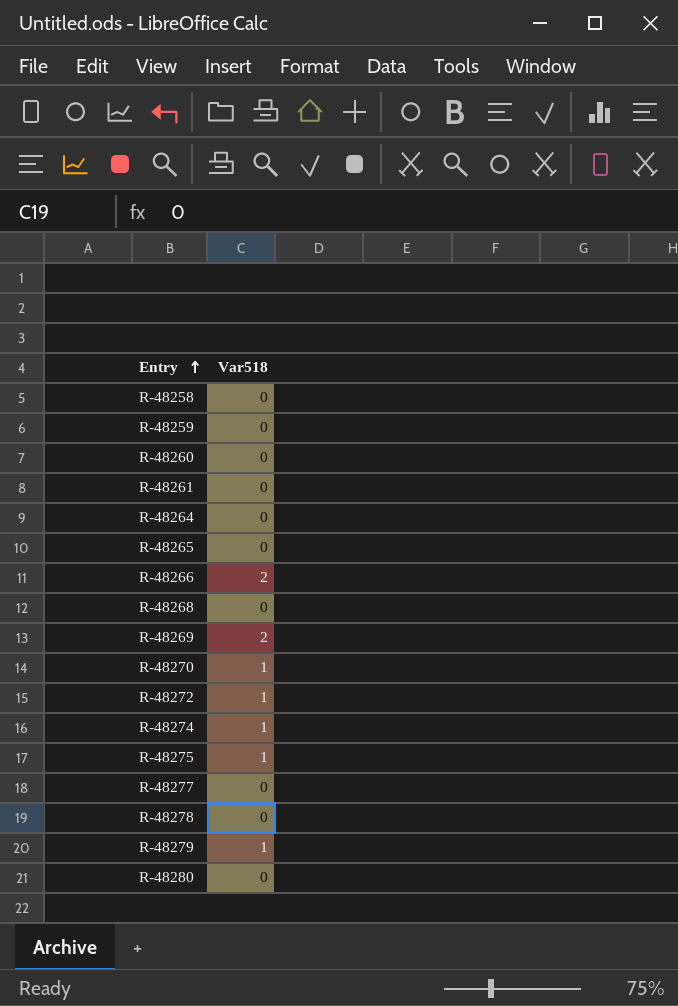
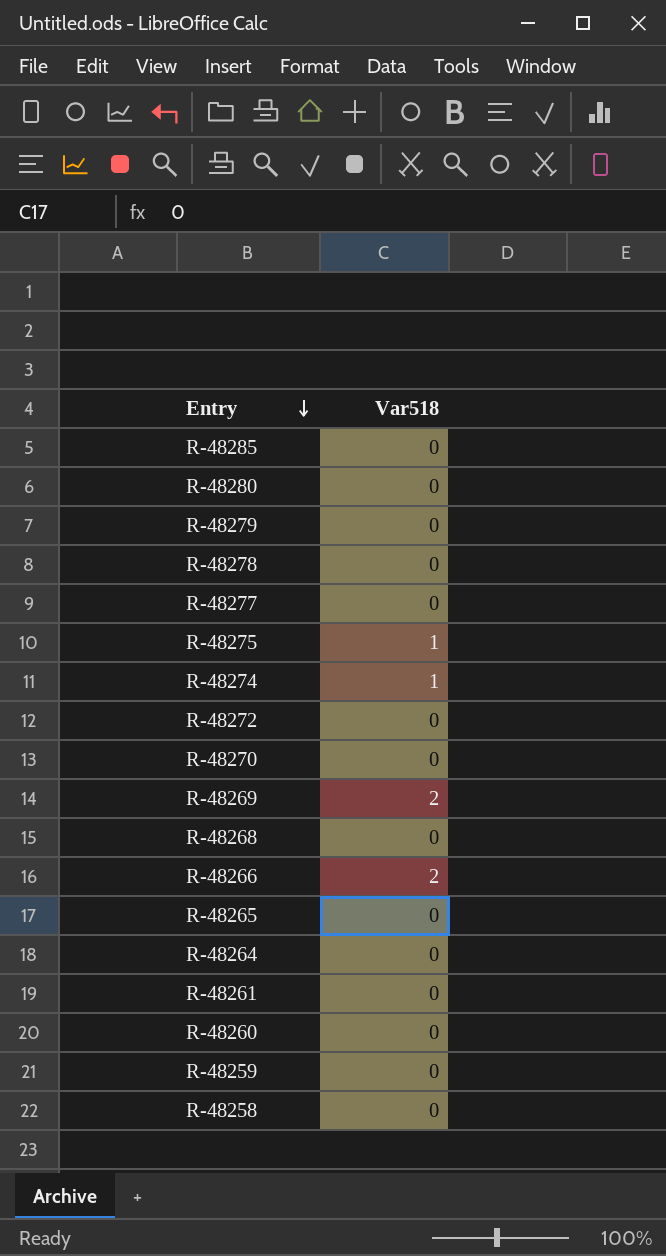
row order: Entry ascending -> Entry descending
row R-48285: none -> 0
R-48279 | Var518: 1 -> 0
R-48272 | Var518: 1 -> 0
R-48270 | Var518: 1 -> 0

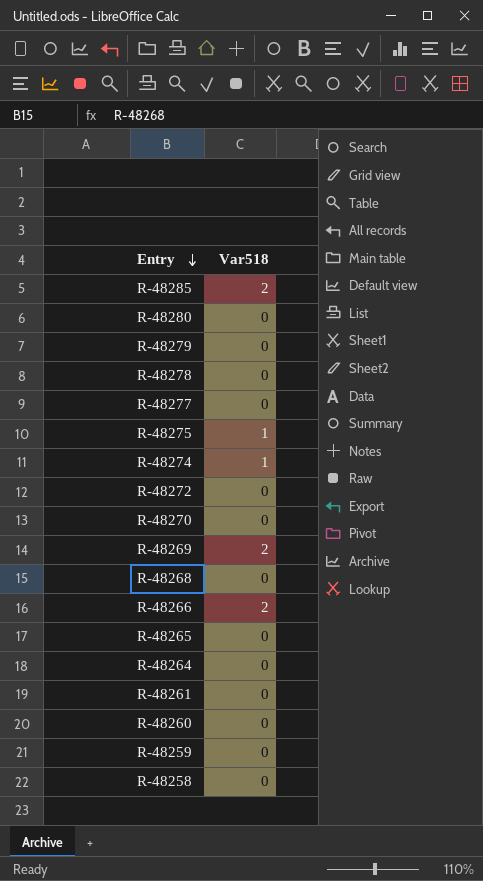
R-48285 | Var518: 0 -> 2

